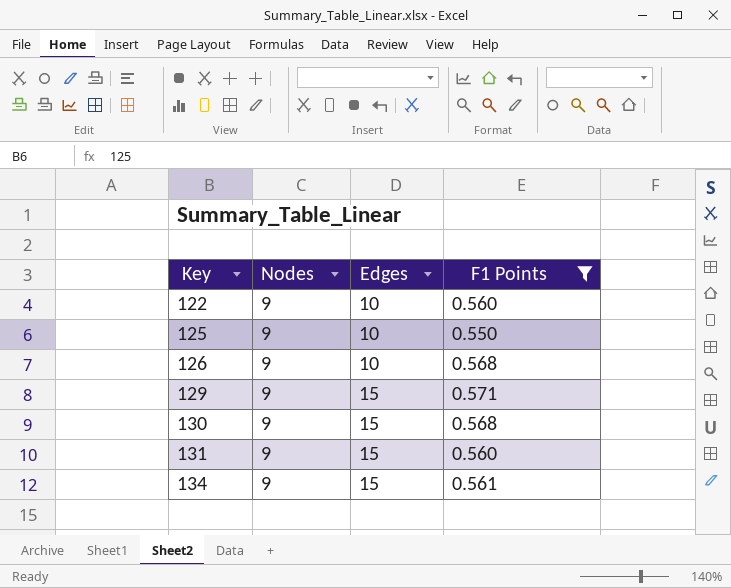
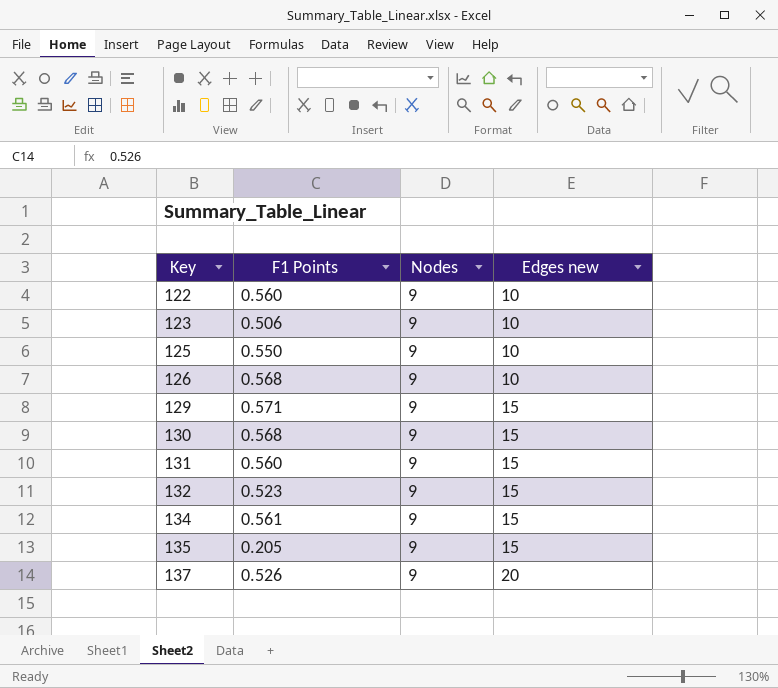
filter: F1 Points >= 0.550 -> none
column F1 Points | position: 4 -> 2
column name: Edges -> Edges new

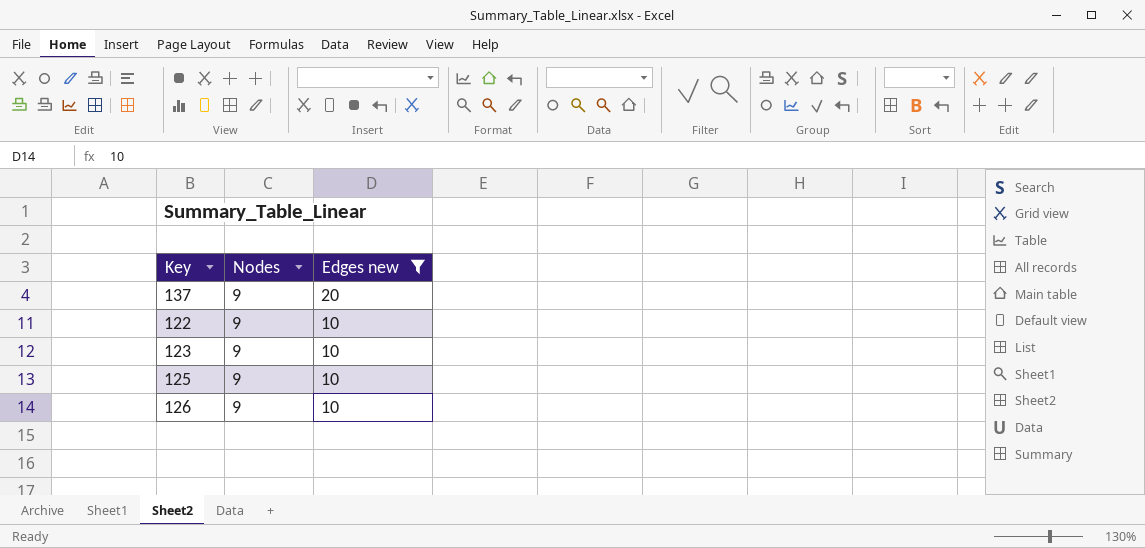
filter: none -> Edges new != 15
row order: Key ascending -> Edges new descending
column F1 Points | position: 2 -> none

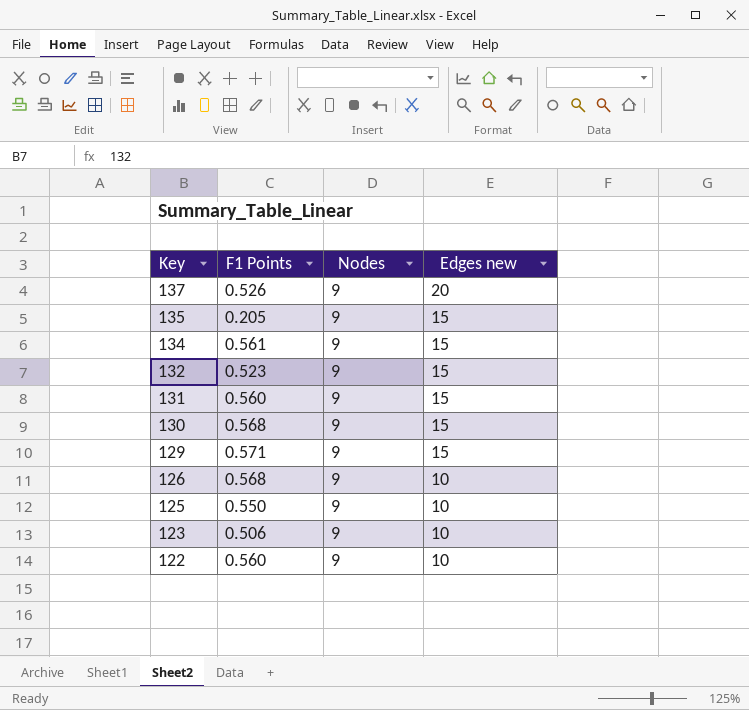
filter: Edges new != 15 -> none
row order: Edges new descending -> Key descending
column F1 Points | position: none -> 2

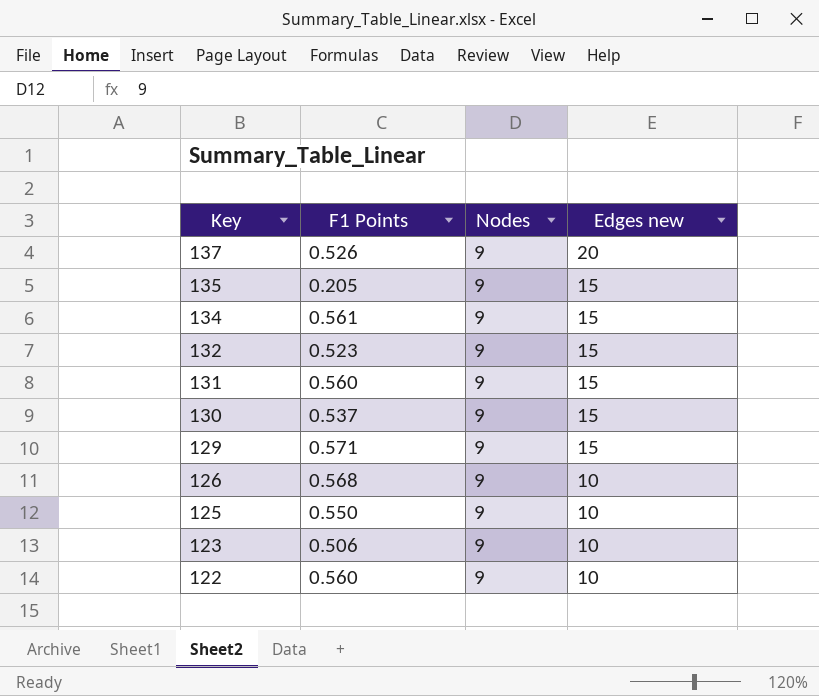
130 | F1 Points: 0.568 -> 0.537

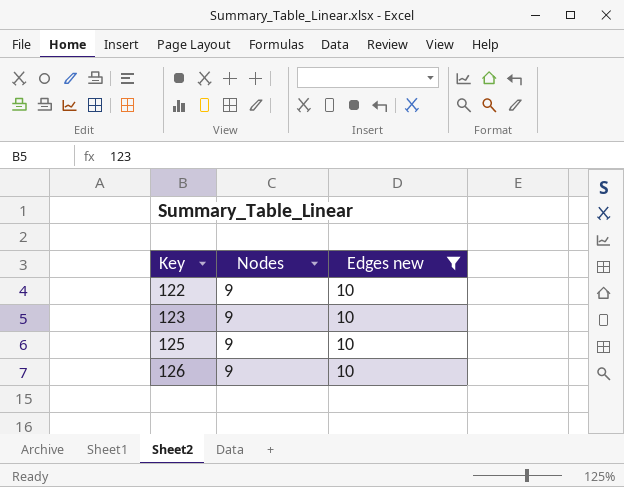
filter: none -> Edges new = 10
row order: Key descending -> Key ascending
column F1 Points | position: 2 -> none

